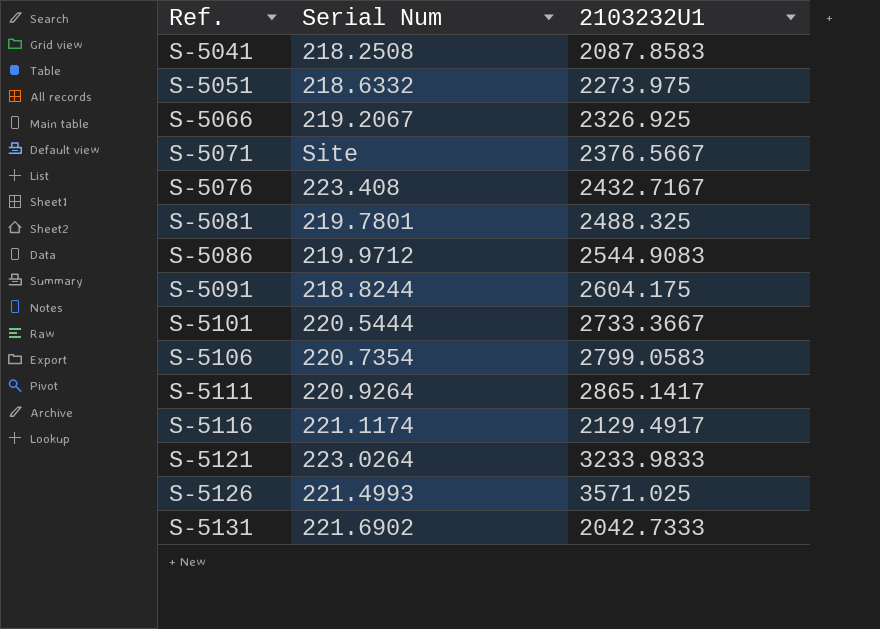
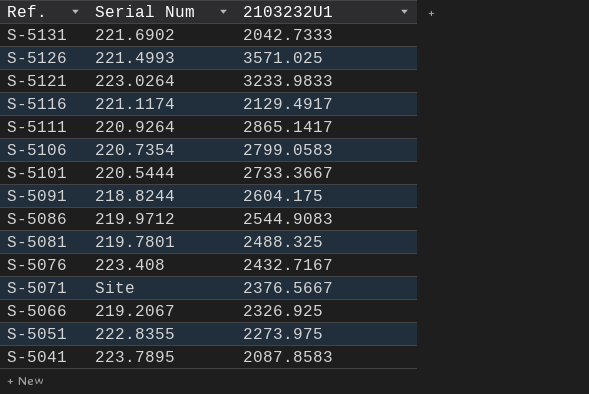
row order: Ref. ascending -> Ref. descending
S-5051 | Serial Num: 218.6332 -> 222.8355
S-5041 | Serial Num: 218.2508 -> 223.7895

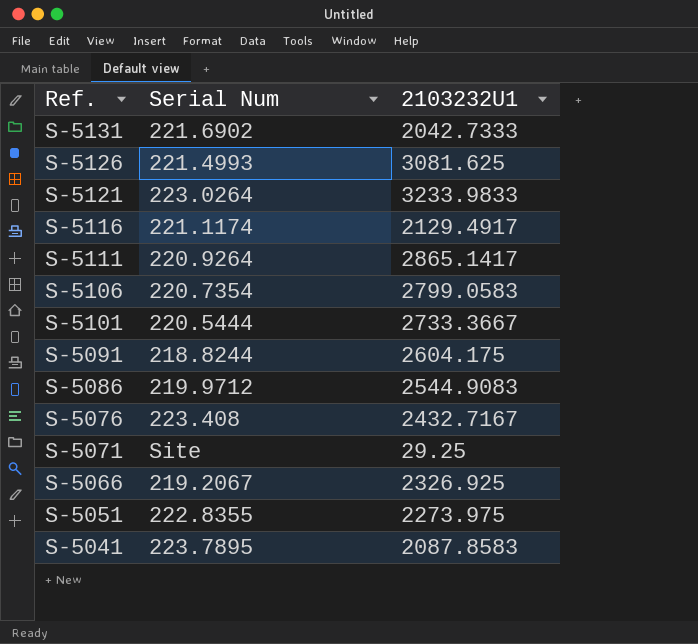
row S-5081: 219.7801 | 2488.325 -> none
S-5126 | 2103232U1: 3571.025 -> 3081.625
S-5071 | 2103232U1: 2376.5667 -> 29.25

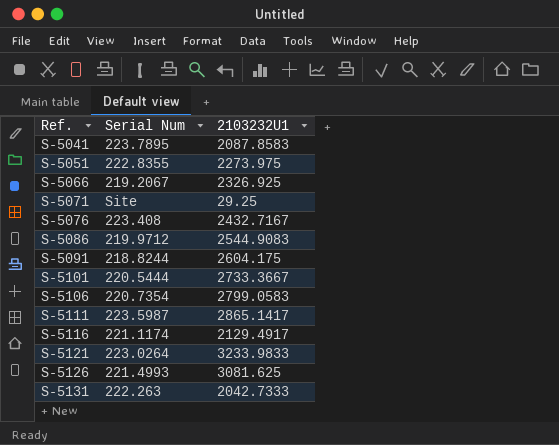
row order: Ref. descending -> Ref. ascending
S-5111 | Serial Num: 220.9264 -> 223.5987
S-5131 | Serial Num: 221.6902 -> 222.263

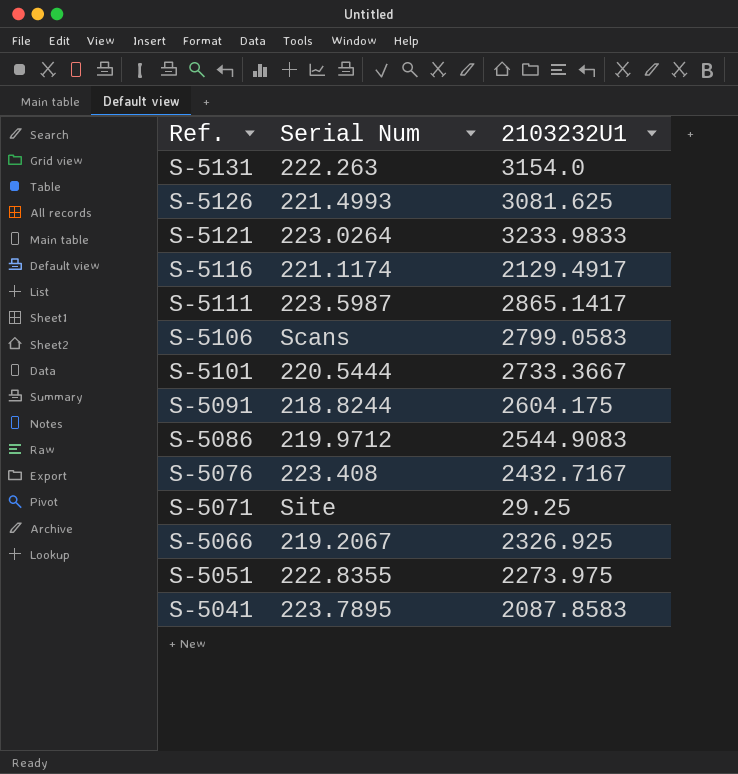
row order: Ref. ascending -> Ref. descending
S-5131 | 2103232U1: 2042.7333 -> 3154.0
S-5106 | Serial Num: 220.7354 -> Scans

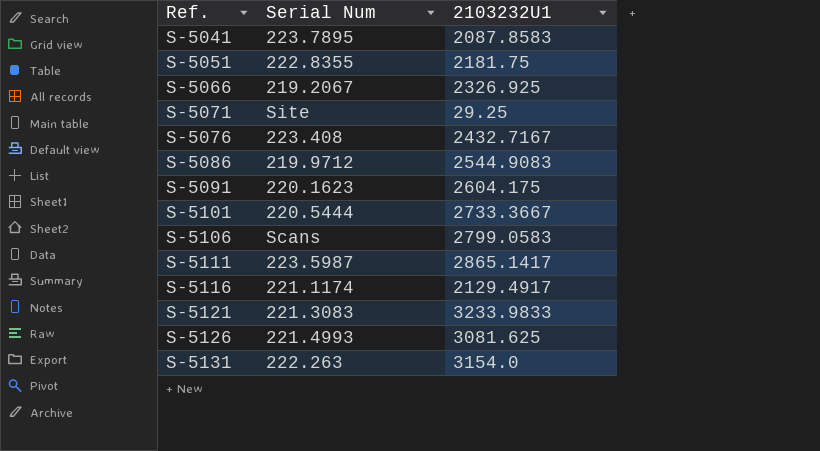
row order: Ref. descending -> Ref. ascending
S-5051 | 2103232U1: 2273.975 -> 2181.75
S-5091 | Serial Num: 218.8244 -> 220.1623
S-5121 | Serial Num: 223.0264 -> 221.3083

